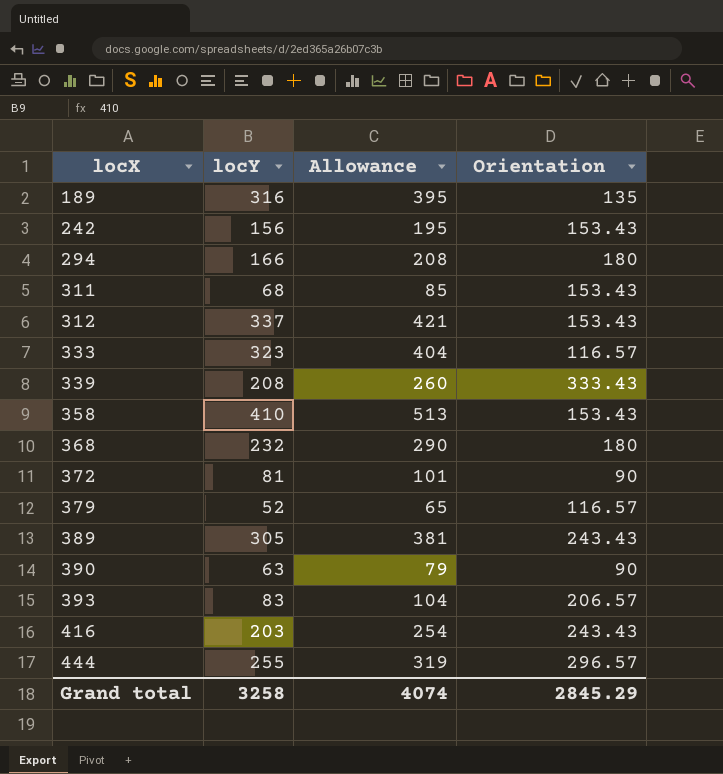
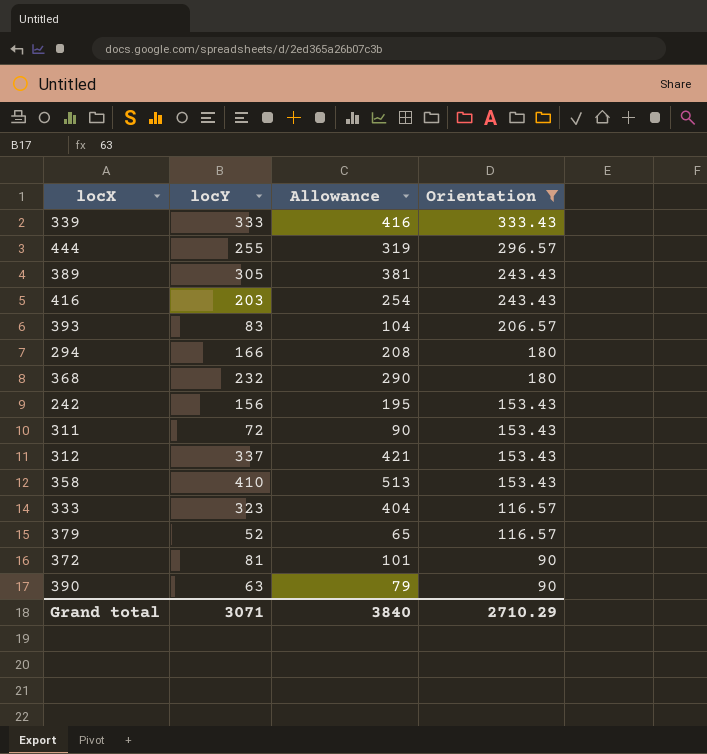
filter: none -> Orientation != 135
row order: locX ascending -> Orientation descending
339 | locY: 208 -> 333
339 | Allowance: 260 -> 416
311 | locY: 68 -> 72
311 | Allowance: 85 -> 90
Grand total | locY: 3258 -> 3071
Grand total | Allowance: 4074 -> 3840
Grand total | Orientation: 2845.29 -> 2710.29

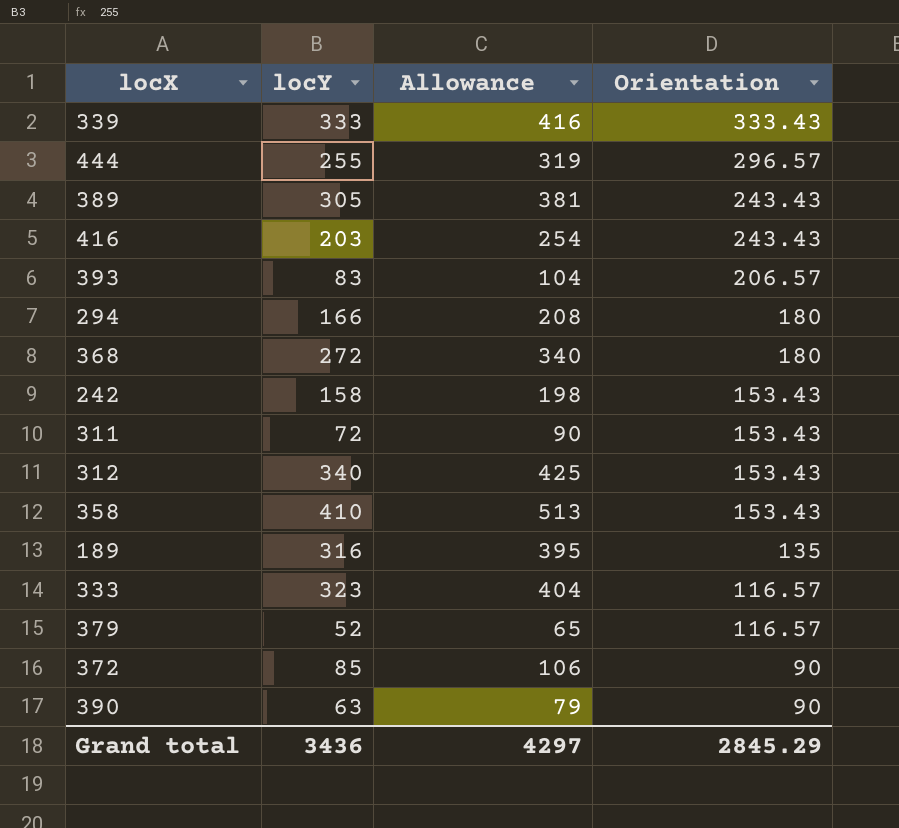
filter: Orientation != 135 -> none
368 | locY: 232 -> 272
368 | Allowance: 290 -> 340
242 | locY: 156 -> 158
242 | Allowance: 195 -> 198
312 | locY: 337 -> 340
312 | Allowance: 421 -> 425
372 | locY: 81 -> 85
372 | Allowance: 101 -> 106
Grand total | locY: 3071 -> 3436
Grand total | Allowance: 3840 -> 4297
Grand total | Orientation: 2710.29 -> 2845.29

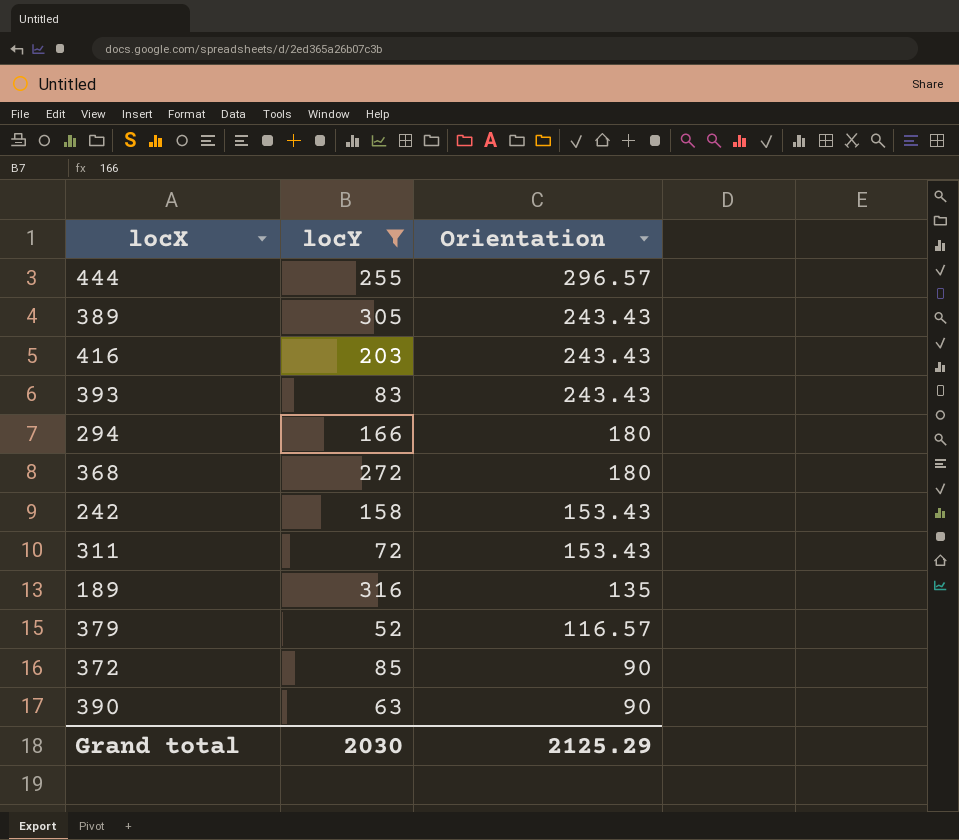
filter: none -> locY <= 316
column Allowance | formula: [locY] * 1.25 -> none
393 | Orientation: 206.57 -> 243.43
Grand total | locY: 3436 -> 2030
Grand total | Orientation: 2845.29 -> 2125.29

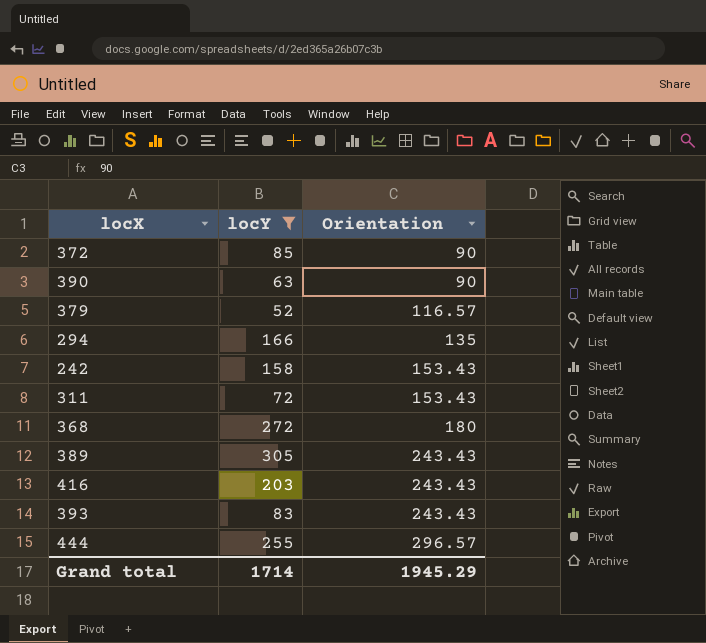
row order: Orientation descending -> Orientation ascending
row 189: 316 | 135 -> none
294 | Orientation: 180 -> 135
Grand total | locY: 2030 -> 1714
Grand total | Orientation: 2125.29 -> 1945.29

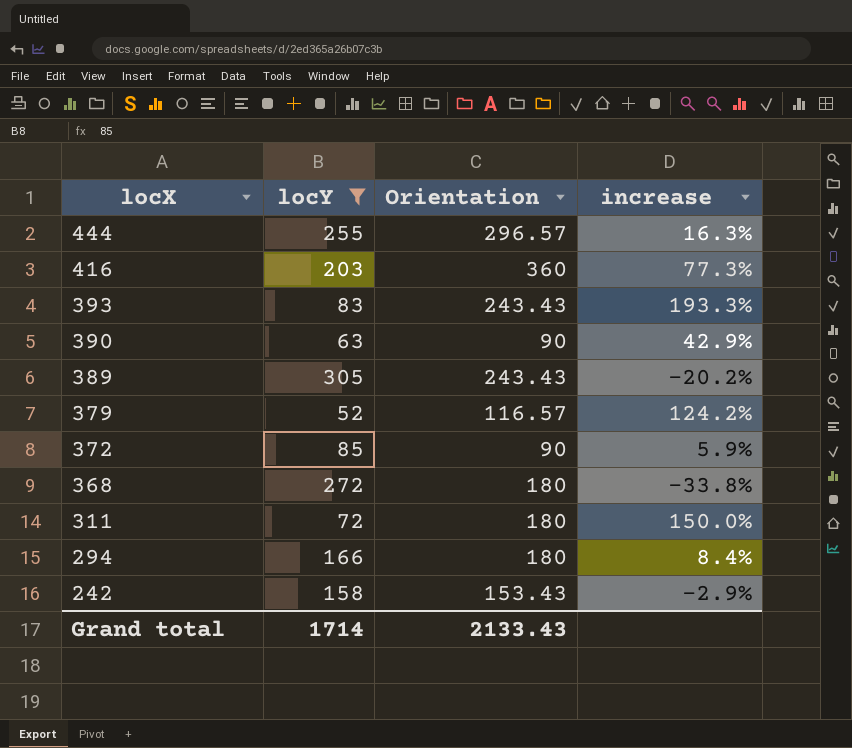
row order: Orientation ascending -> locX descending
column increase | formula: none -> ([Orientation] - [locY]) / [locY]
416 | Orientation: 243.43 -> 360
311 | Orientation: 153.43 -> 180
294 | Orientation: 135 -> 180
Grand total | Orientation: 1945.29 -> 2133.43

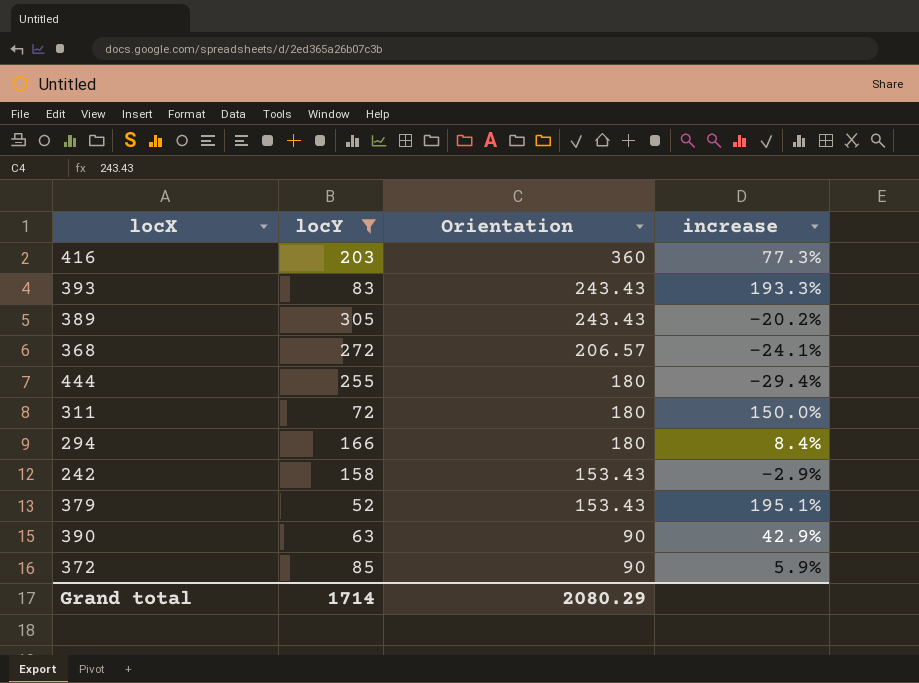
row order: locX descending -> Orientation descending
368 | Orientation: 180 -> 206.57
368 | increase: -33.8% -> -24.1%
444 | Orientation: 296.57 -> 180
444 | increase: 16.3% -> -29.4%
379 | Orientation: 116.57 -> 153.43
379 | increase: 124.2% -> 195.1%
Grand total | Orientation: 2133.43 -> 2080.29

